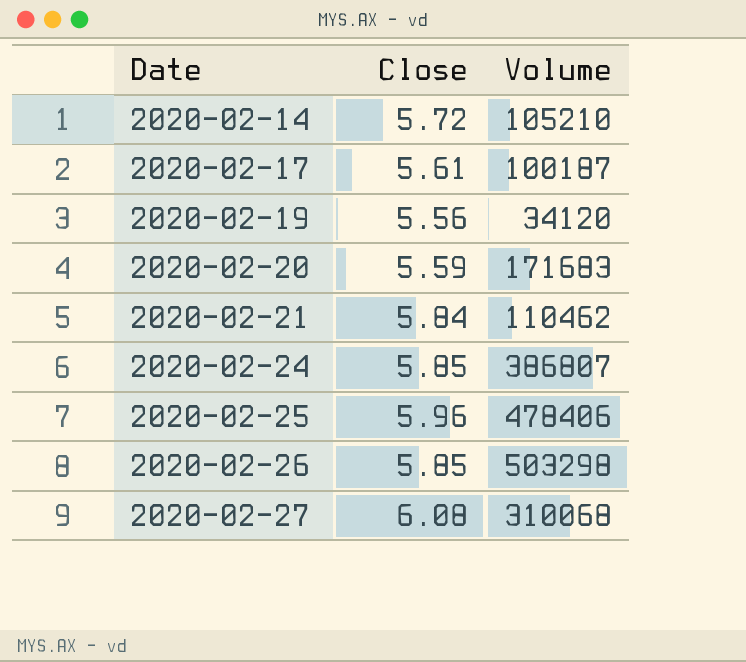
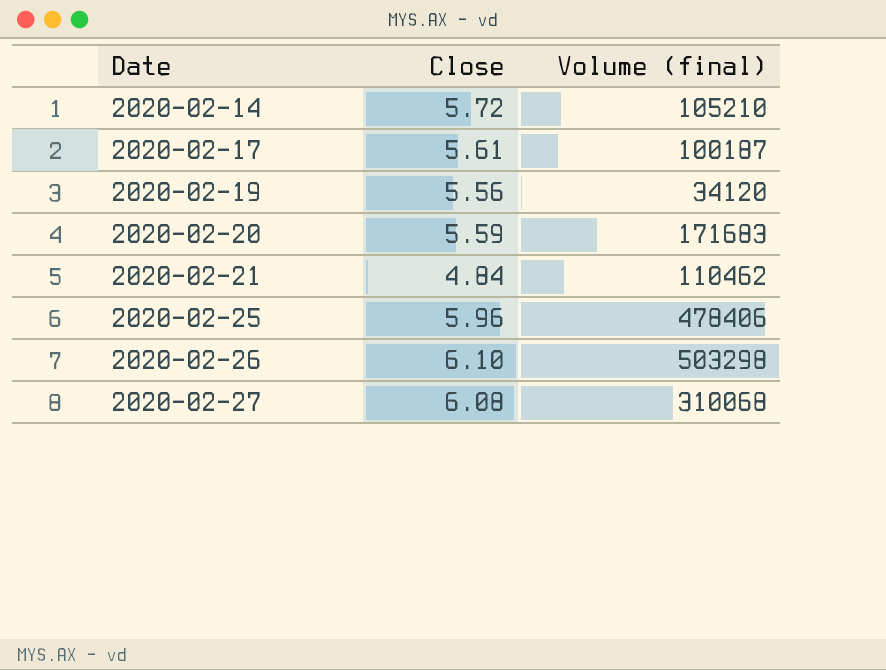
column name: Volume -> Volume (final)
row 2020-02-24: 5.85 | 386807 -> none
2020-02-21 | Close: 5.84 -> 4.84
2020-02-26 | Close: 5.85 -> 6.10

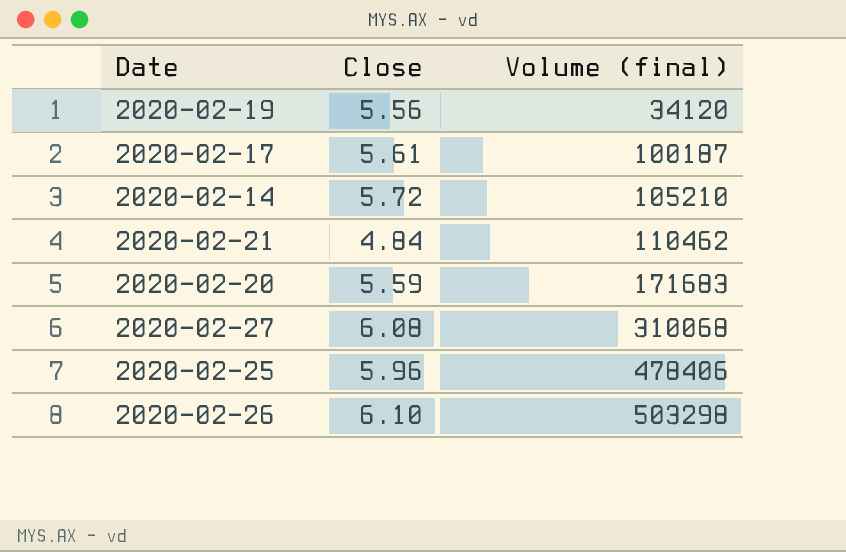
row order: Date ascending -> Volume (final) ascending

